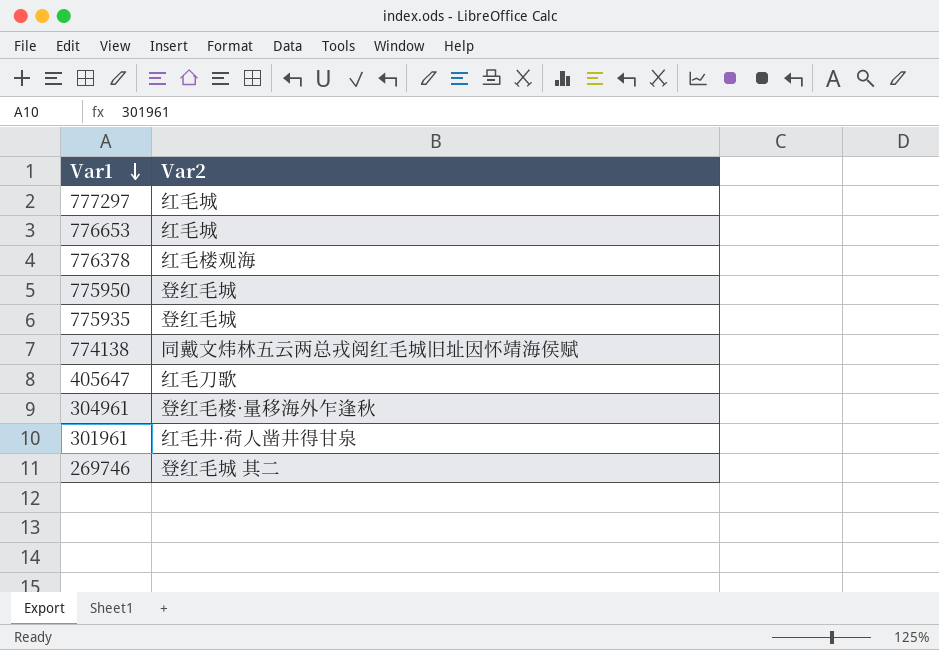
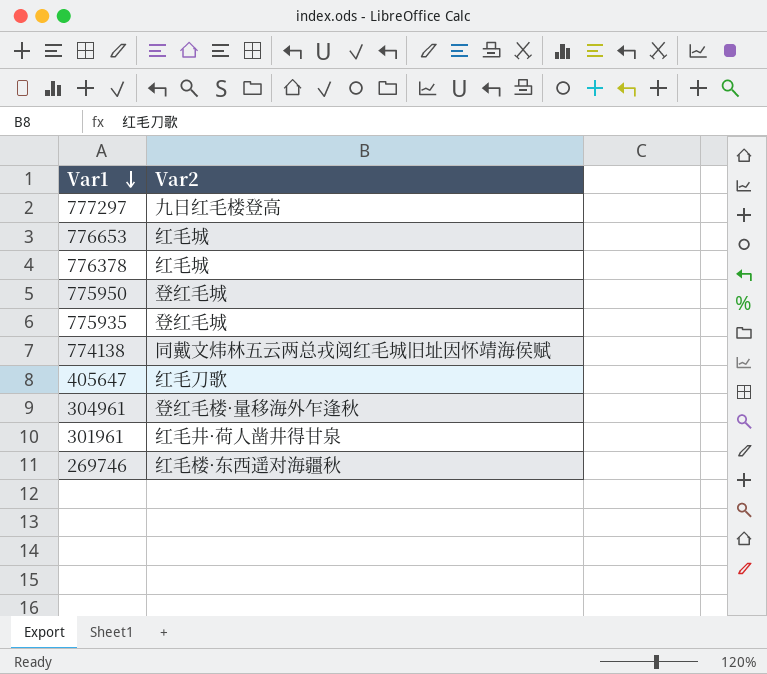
777297 | Var2: 红毛城 -> 九日红毛楼登高
776378 | Var2: 红毛楼观海 -> 红毛城
269746 | Var2: 登红毛城 其二 -> 红毛楼·东西遥对海疆秋

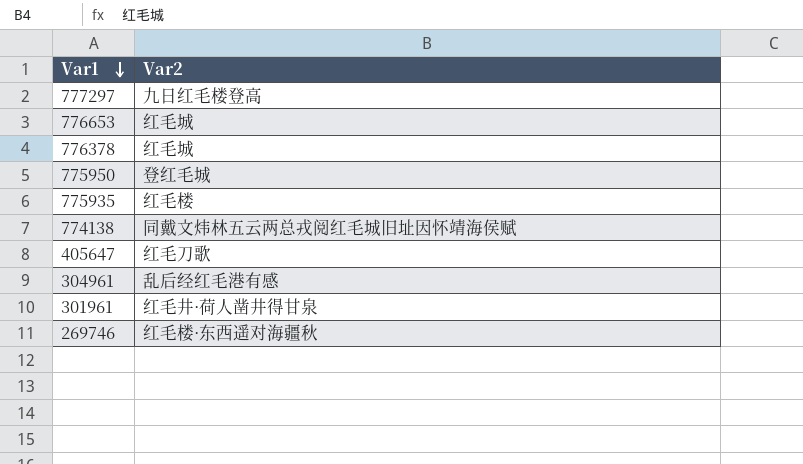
775935 | Var2: 登红毛城 -> 红毛楼
304961 | Var2: 登红毛楼·量移海外乍逢秋 -> 乱后经红毛港有感

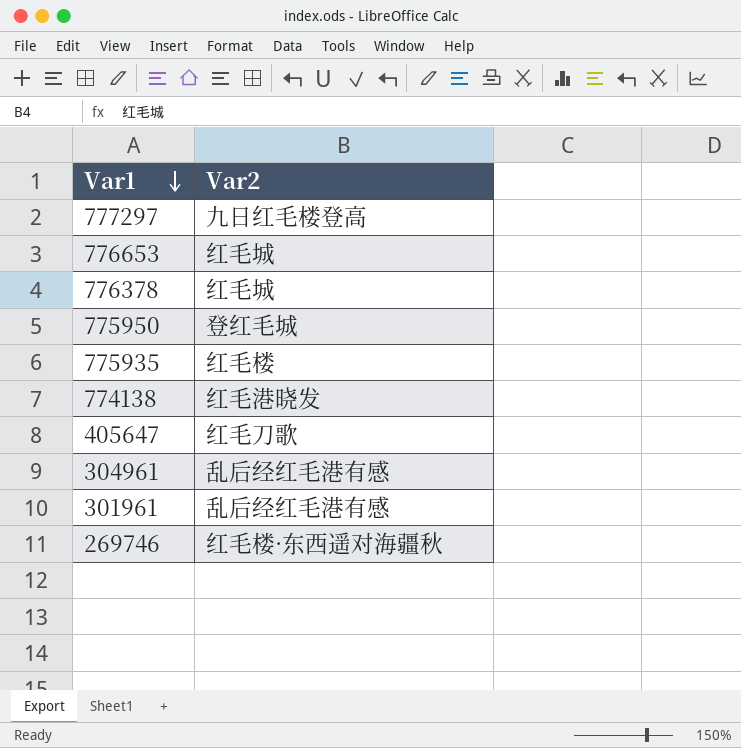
774138 | Var2: 同戴文炜林五云两总戎阅红毛城旧址因怀靖海侯赋 -> 红毛港晓发
301961 | Var2: 红毛井·荷人凿井得甘泉 -> 乱后经红毛港有感

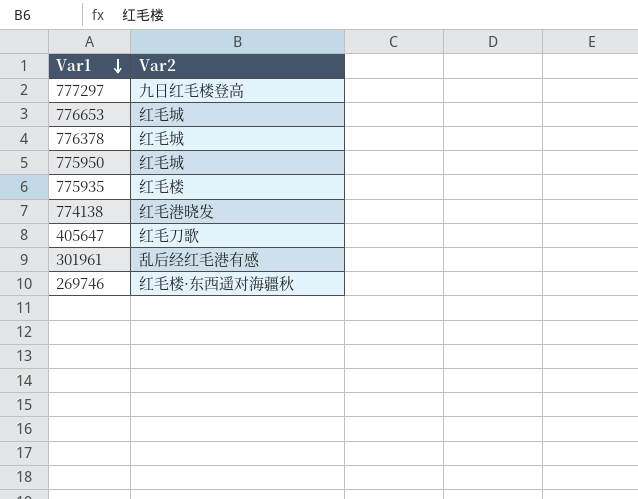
row 304961: 乱后经红毛港有感 -> none
775950 | Var2: 登红毛城 -> 红毛城

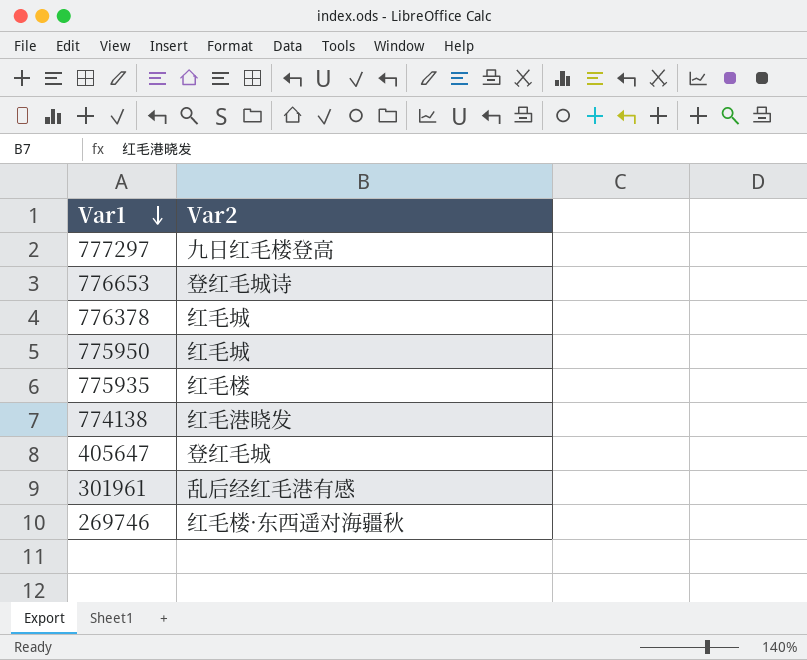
776653 | Var2: 红毛城 -> 登红毛城诗
405647 | Var2: 红毛刀歌 -> 登红毛城

